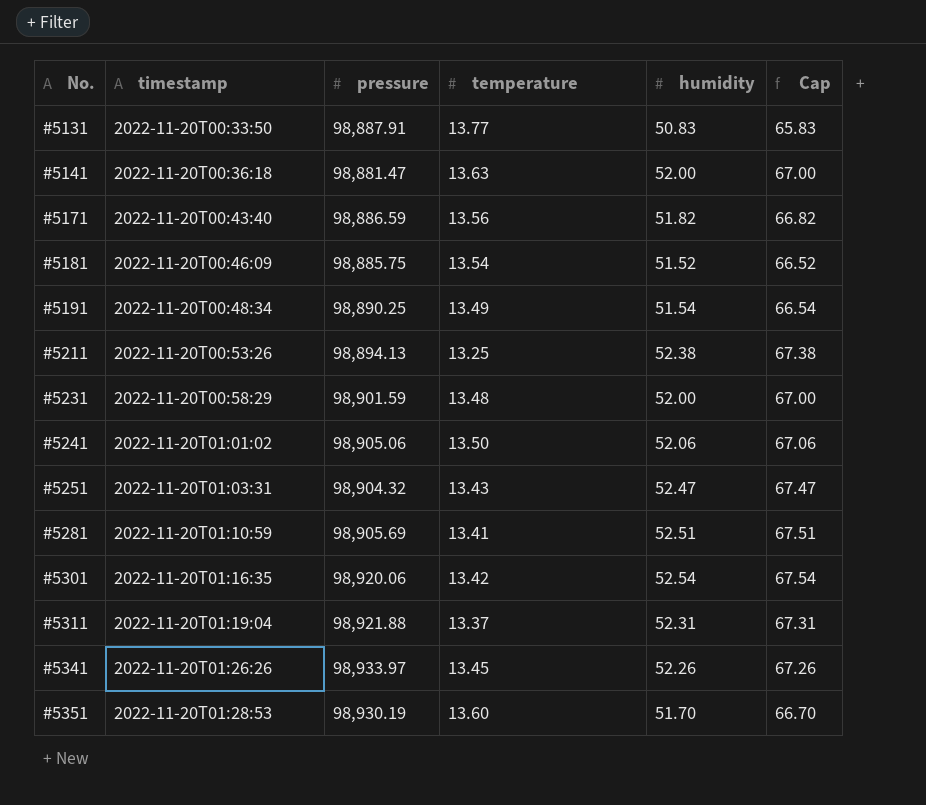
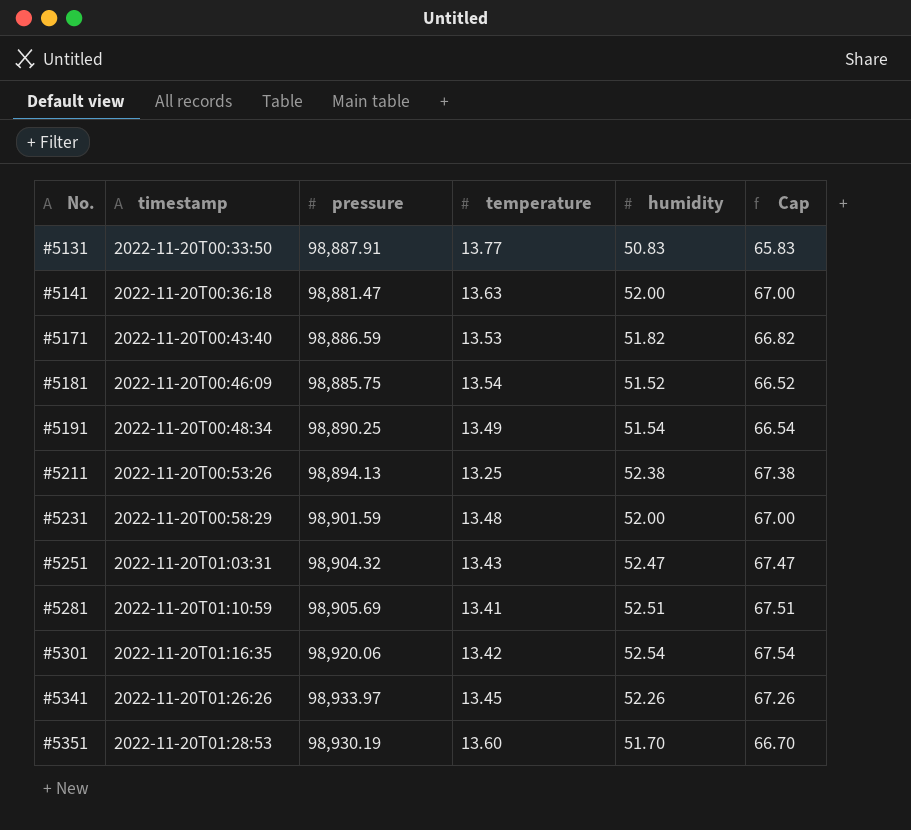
row #5241: 2022-11-20T01:01:02 | 98,905.06 | 13.50 | 52.06 | 67.06 -> none
row #5311: 2022-11-20T01:19:04 | 98,921.88 | 13.37 | 52.31 | 67.31 -> none
#5171 | temperature: 13.56 -> 13.53

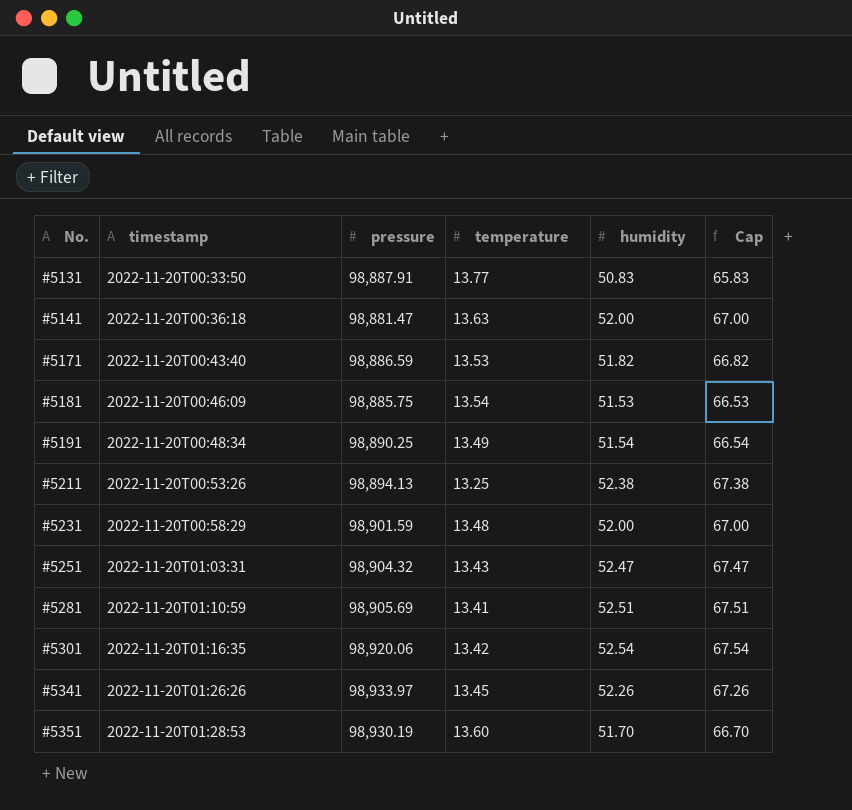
#5181 | humidity: 51.52 -> 51.53
#5181 | Cap: 66.52 -> 66.53

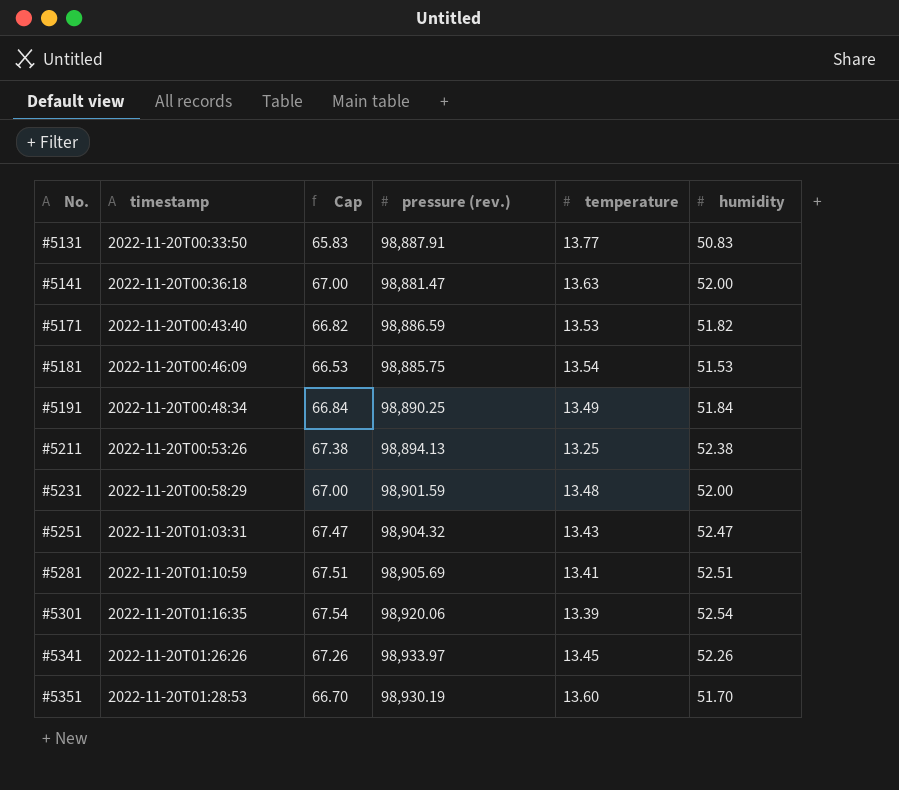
column Cap | position: 6 -> 3
column name: pressure -> pressure (rev.)
#5191 | Cap: 66.54 -> 66.84
#5191 | humidity: 51.54 -> 51.84
#5301 | temperature: 13.42 -> 13.39

